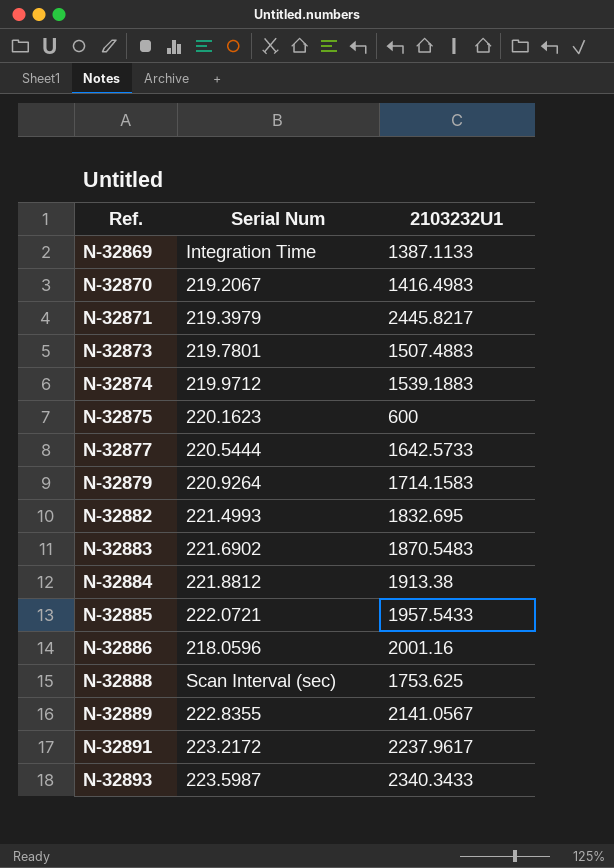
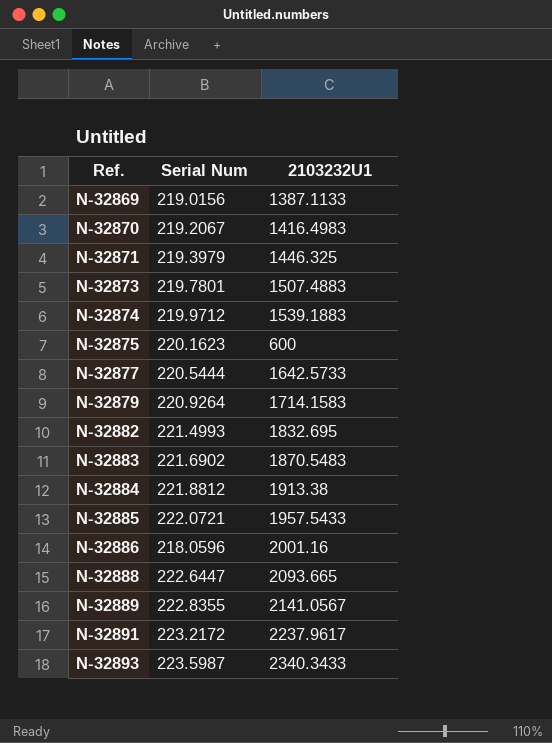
N-32869 | Serial Num: Integration Time -> 219.0156
N-32871 | 2103232U1: 2445.8217 -> 1446.325
N-32888 | Serial Num: Scan Interval (sec) -> 222.6447
N-32888 | 2103232U1: 1753.625 -> 2093.665

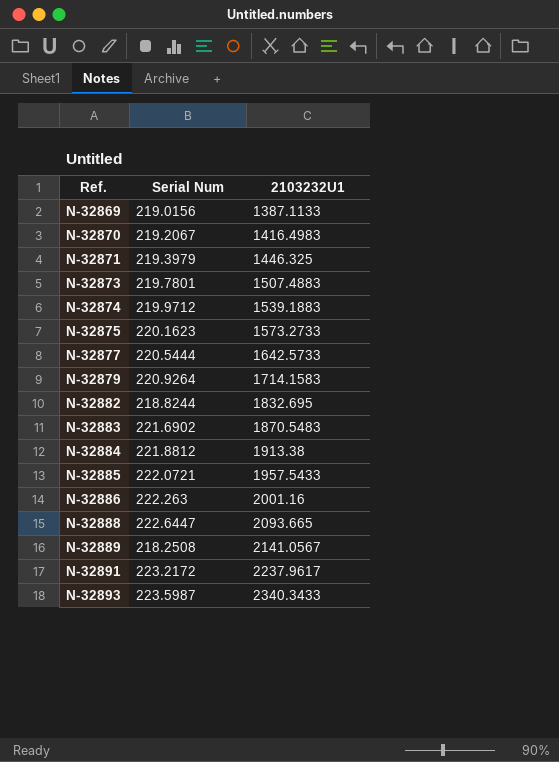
N-32875 | 2103232U1: 600 -> 1573.2733
N-32882 | Serial Num: 221.4993 -> 218.8244
N-32886 | Serial Num: 218.0596 -> 222.263
N-32889 | Serial Num: 222.8355 -> 218.2508

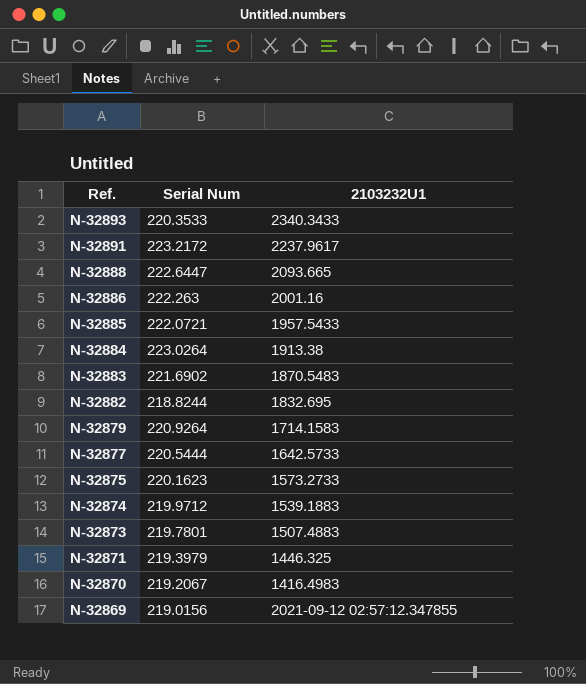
row order: Ref. ascending -> Ref. descending
row N-32889: 218.2508 | 2141.0567 -> none
N-32893 | Serial Num: 223.5987 -> 220.3533
N-32884 | Serial Num: 221.8812 -> 223.0264
N-32869 | 2103232U1: 1387.1133 -> 2021-09-12 02:57:12.347855

